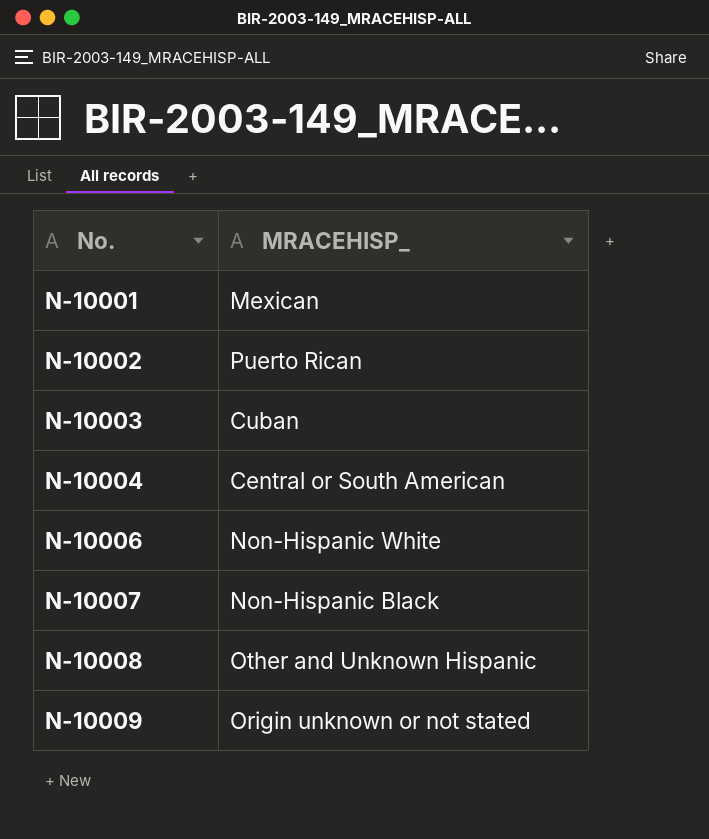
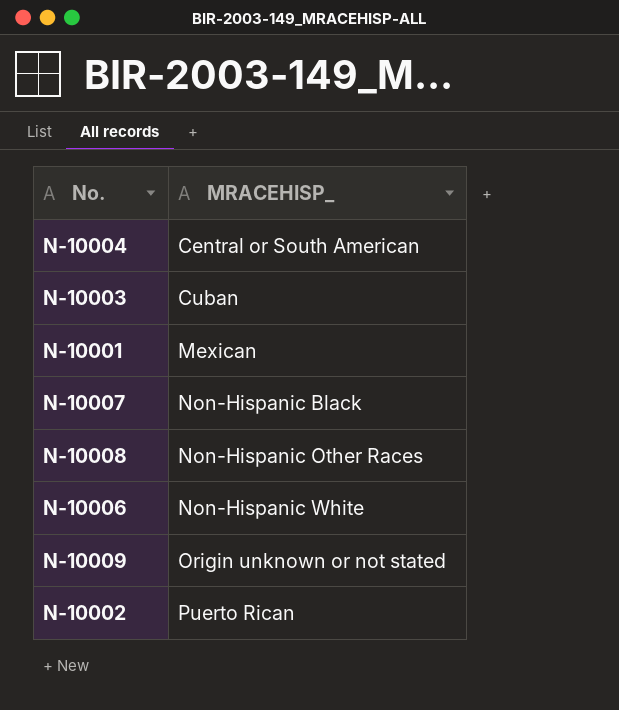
row order: No. ascending -> MRACEHISP_ ascending
N-10008 | MRACEHISP_: Other and Unknown Hispanic -> Non-Hispanic Other Races

